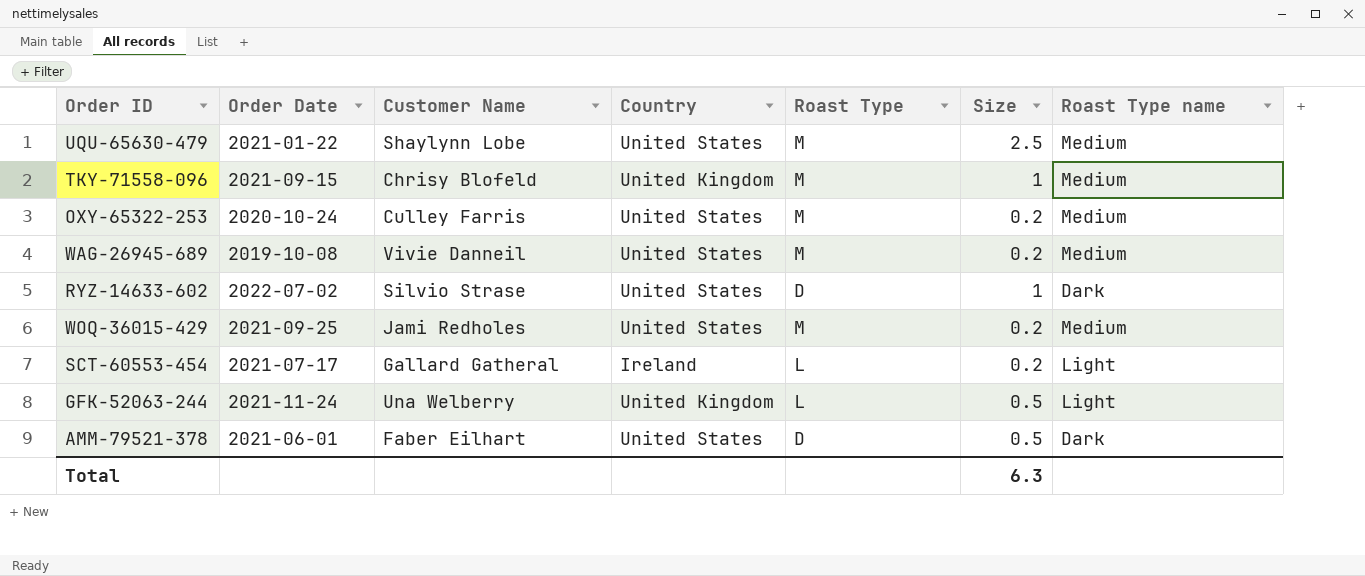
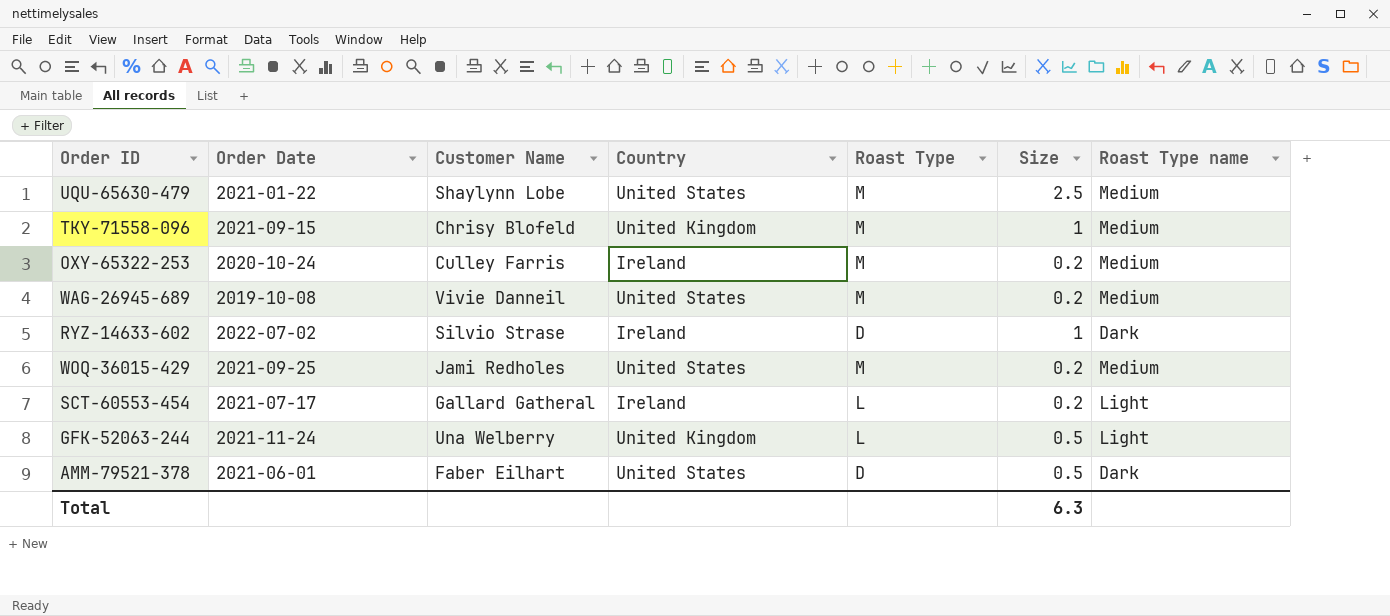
OXY-65322-253 | Country: United States -> Ireland
RYZ-14633-602 | Country: United States -> Ireland

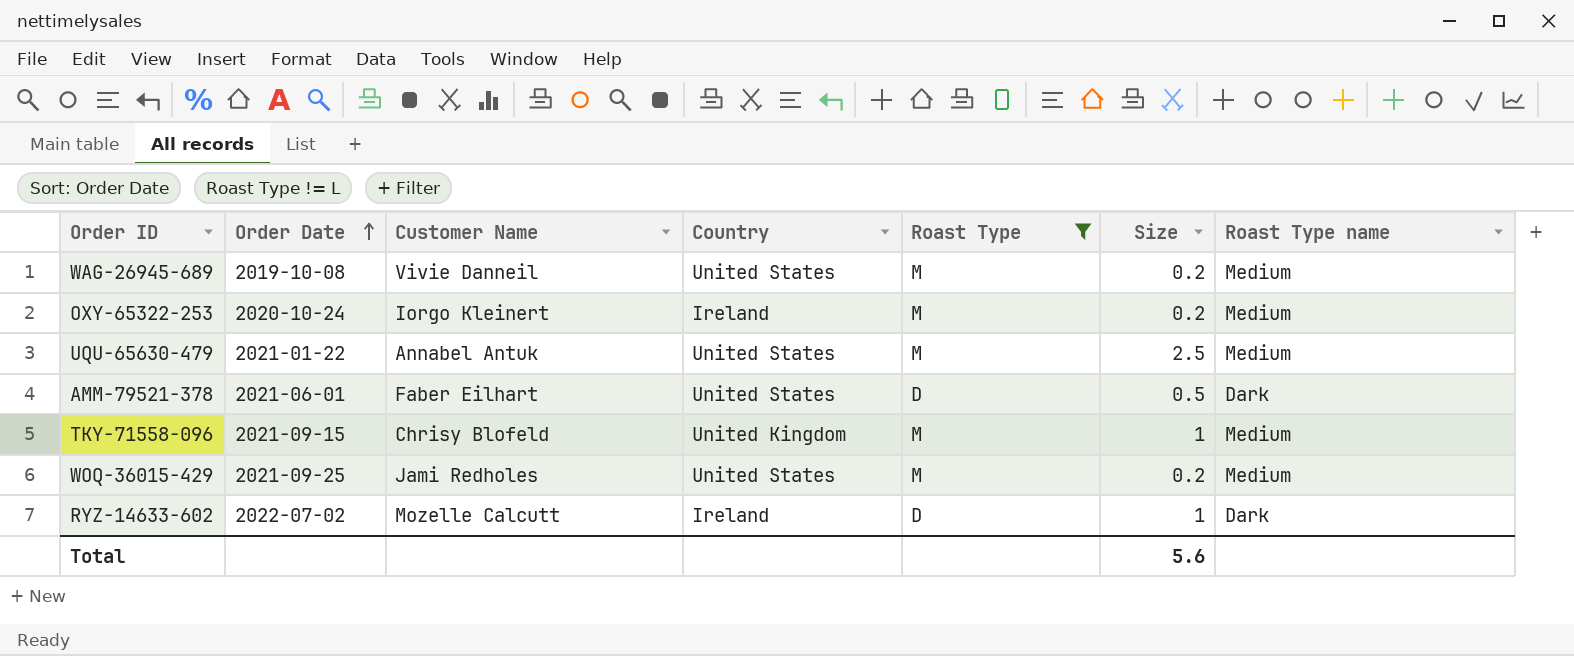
filter: none -> Roast Type != L
row order: none -> Order Date ascending
OXY-65322-253 | Customer Name: Culley Farris -> Iorgo Kleinert
UQU-65630-479 | Customer Name: Shaylynn Lobe -> Annabel Antuk
RYZ-14633-602 | Customer Name: Silvio Strase -> Mozelle Calcutt
Total | Size: 6.3 -> 5.6

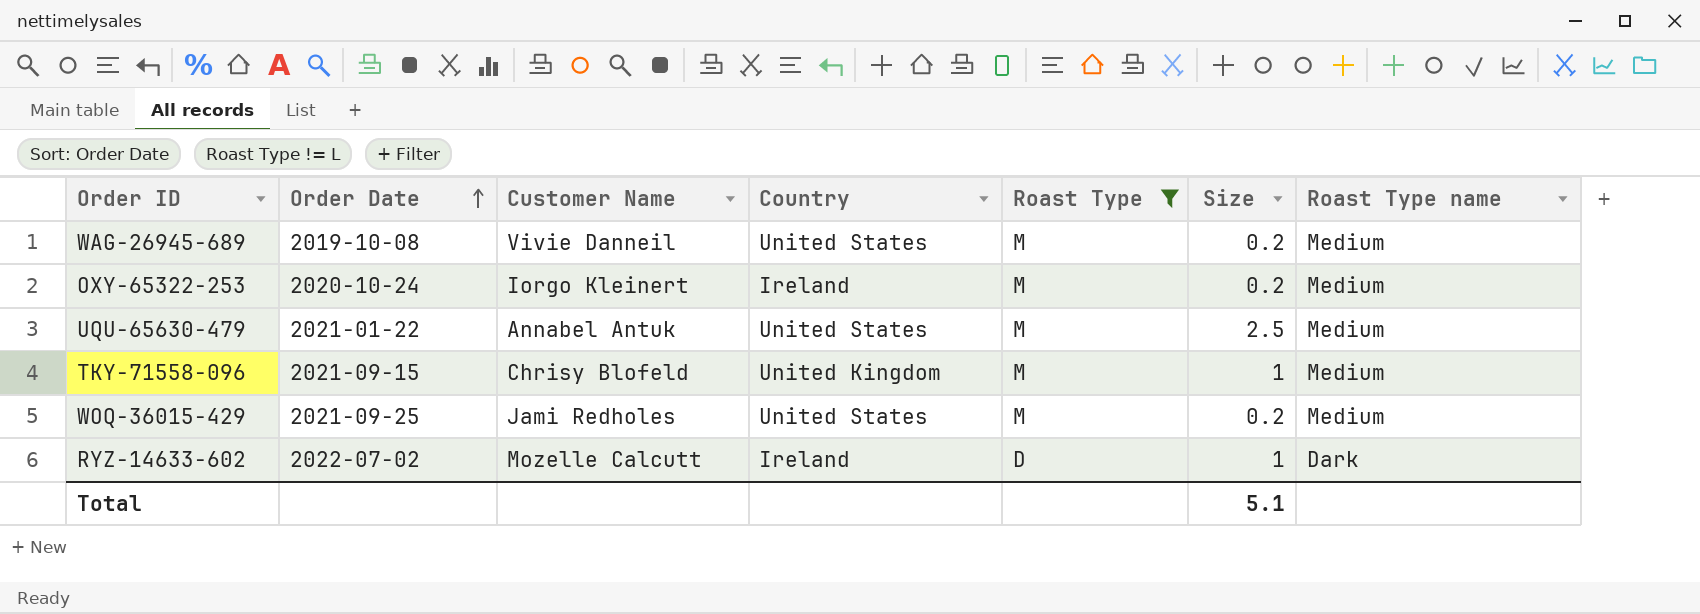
row AMM-79521-378: 2021-06-01 | Faber Eilhart | United States | D | 0.5 | Dark -> none
Total | Size: 5.6 -> 5.1

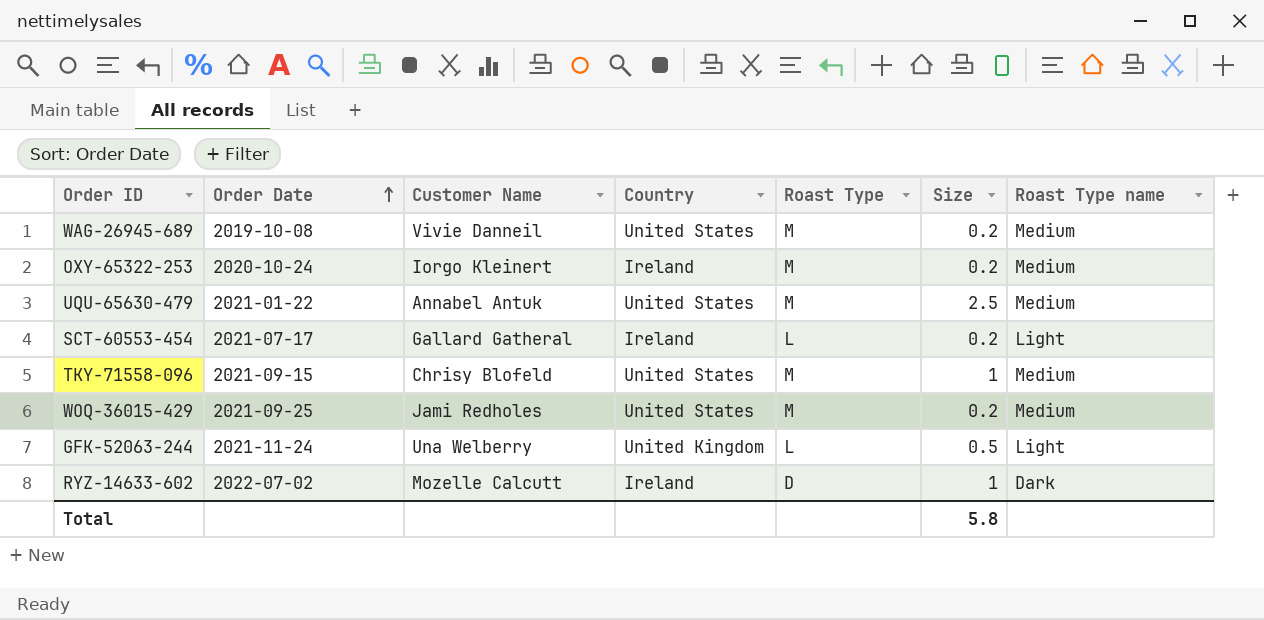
filter: Roast Type != L -> none
TKY-71558-096 | Country: United Kingdom -> United States
Total | Size: 5.1 -> 5.8

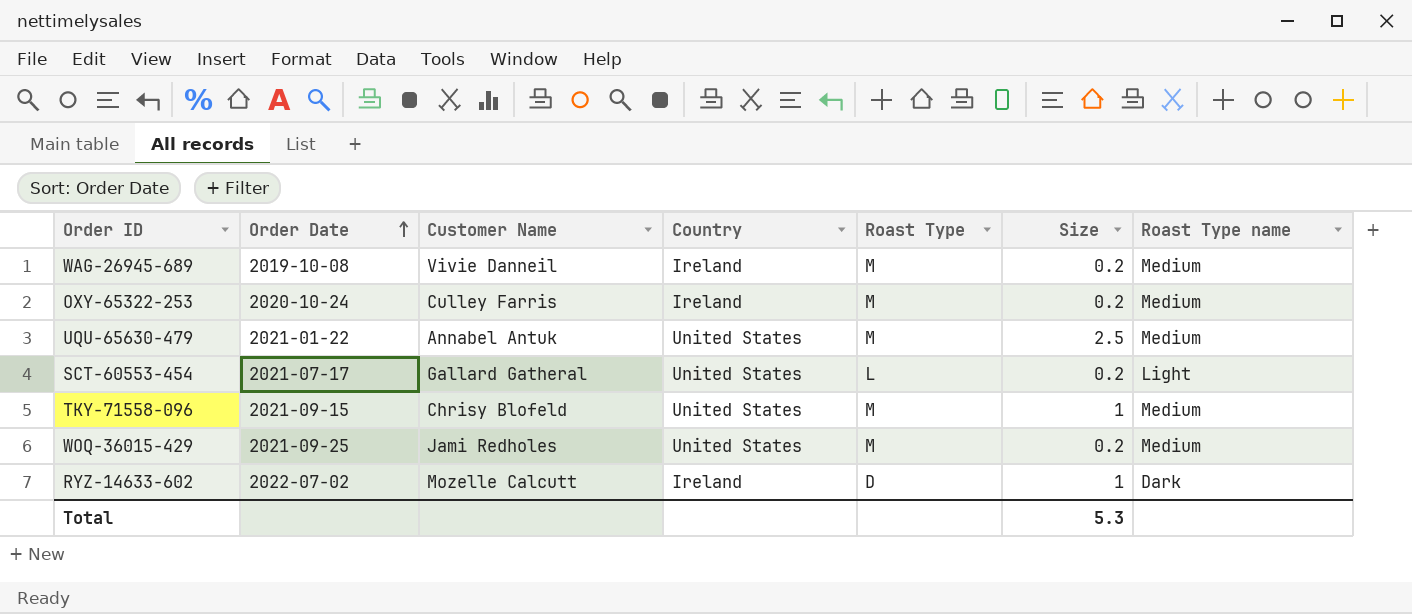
row GFK-52063-244: 2021-11-24 | Una Welberry | United Kingdom | L | 0.5 | Light -> none
WAG-26945-689 | Country: United States -> Ireland
OXY-65322-253 | Customer Name: Iorgo Kleinert -> Culley Farris
SCT-60553-454 | Country: Ireland -> United States
Total | Size: 5.8 -> 5.3

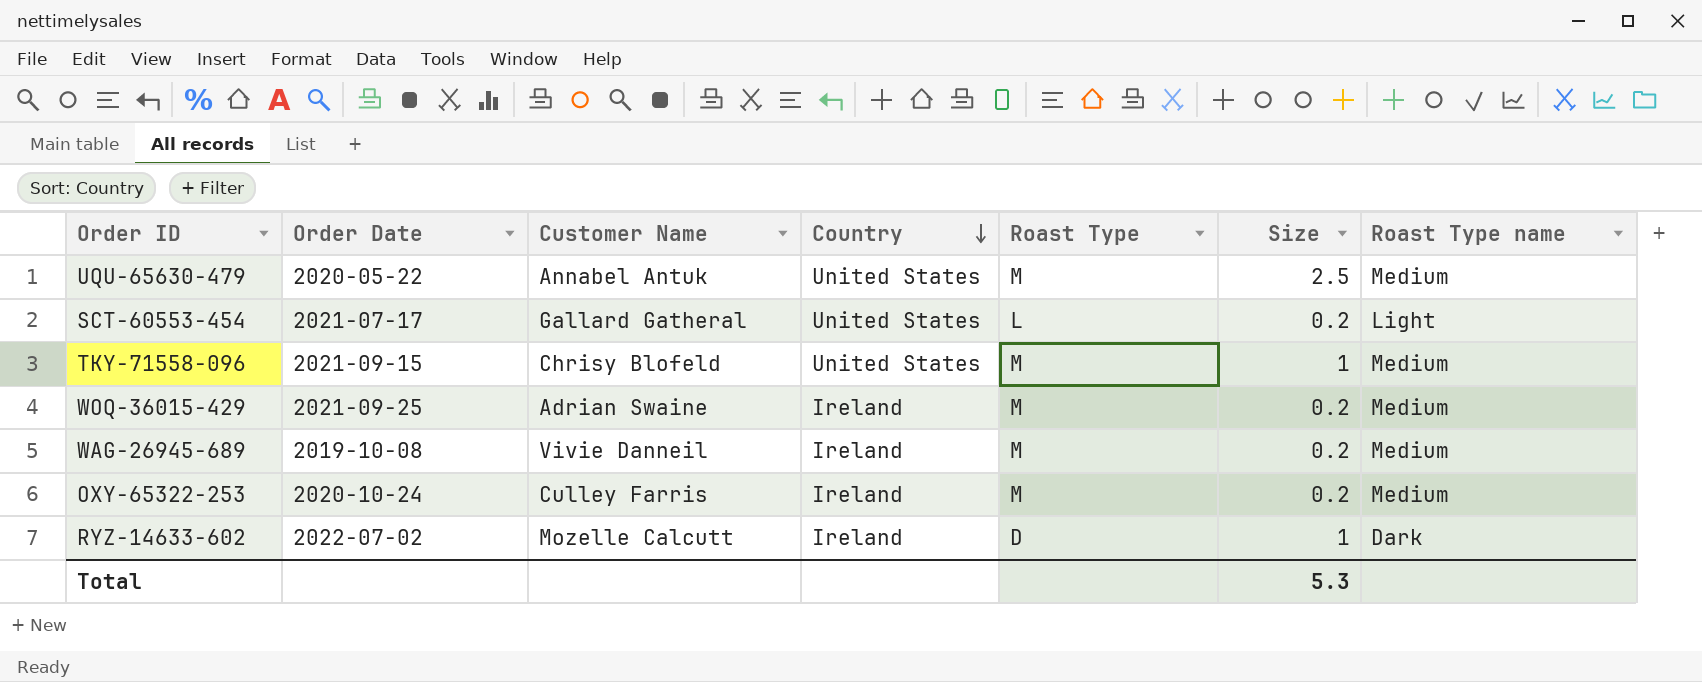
row order: Order Date ascending -> Country descending
UQU-65630-479 | Order Date: 2021-01-22 -> 2020-05-22
WOQ-36015-429 | Customer Name: Jami Redholes -> Adrian Swaine
WOQ-36015-429 | Country: United States -> Ireland

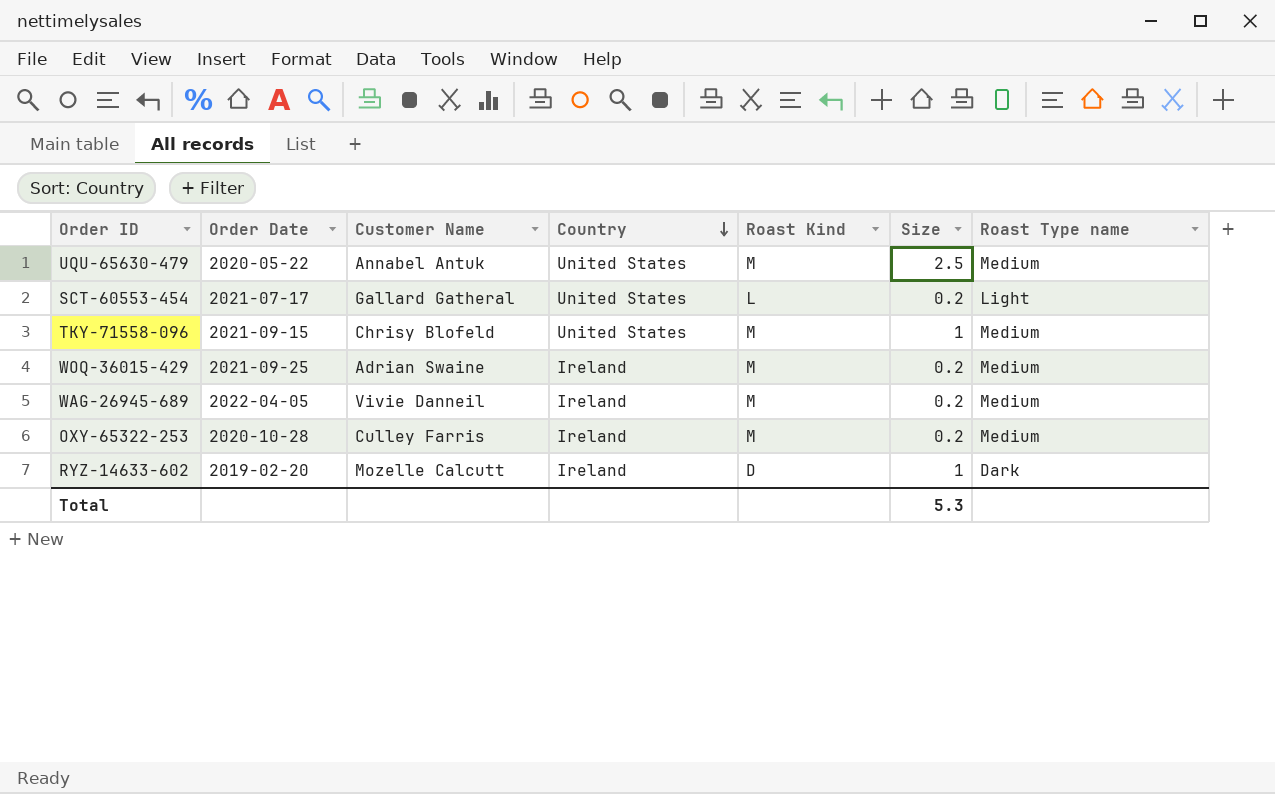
column name: Roast Type -> Roast Kind
WAG-26945-689 | Order Date: 2019-10-08 -> 2022-04-05
OXY-65322-253 | Order Date: 2020-10-24 -> 2020-10-28
RYZ-14633-602 | Order Date: 2022-07-02 -> 2019-02-20

